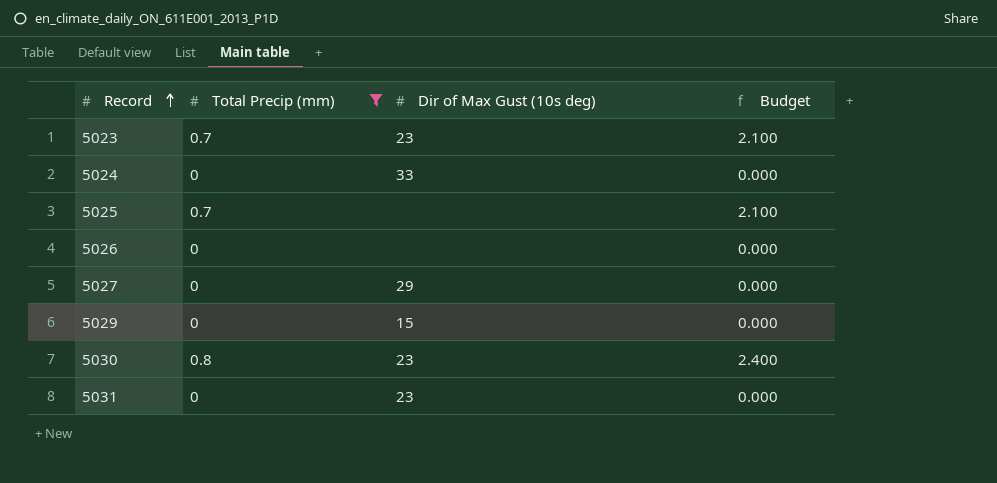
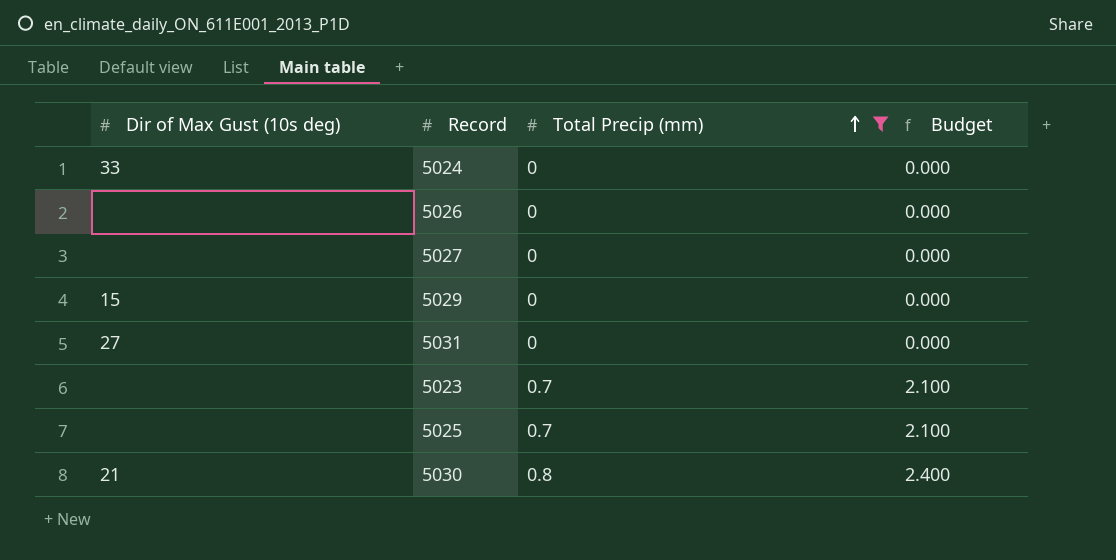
row order: Record ascending -> Total Precip (mm) ascending
column Dir of Max Gust (10s deg) | position: 3 -> 1
5027 | Dir of Max Gust (10s deg): 29 -> none
5031 | Dir of Max Gust (10s deg): 23 -> 27
5023 | Dir of Max Gust (10s deg): 23 -> none
5030 | Dir of Max Gust (10s deg): 23 -> 21

